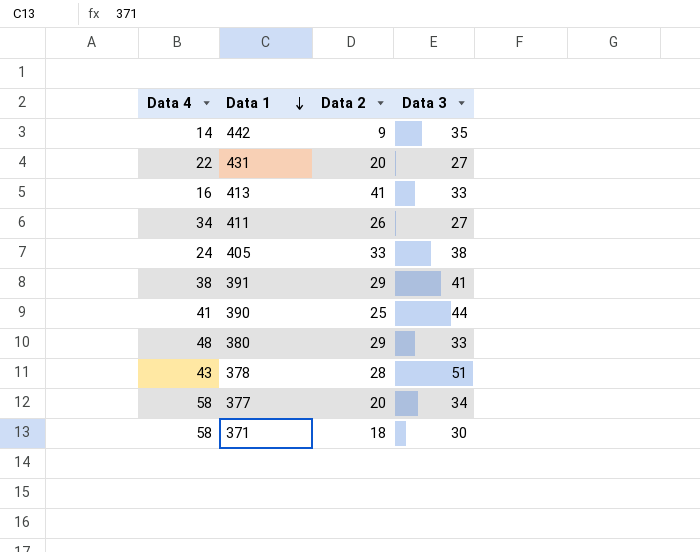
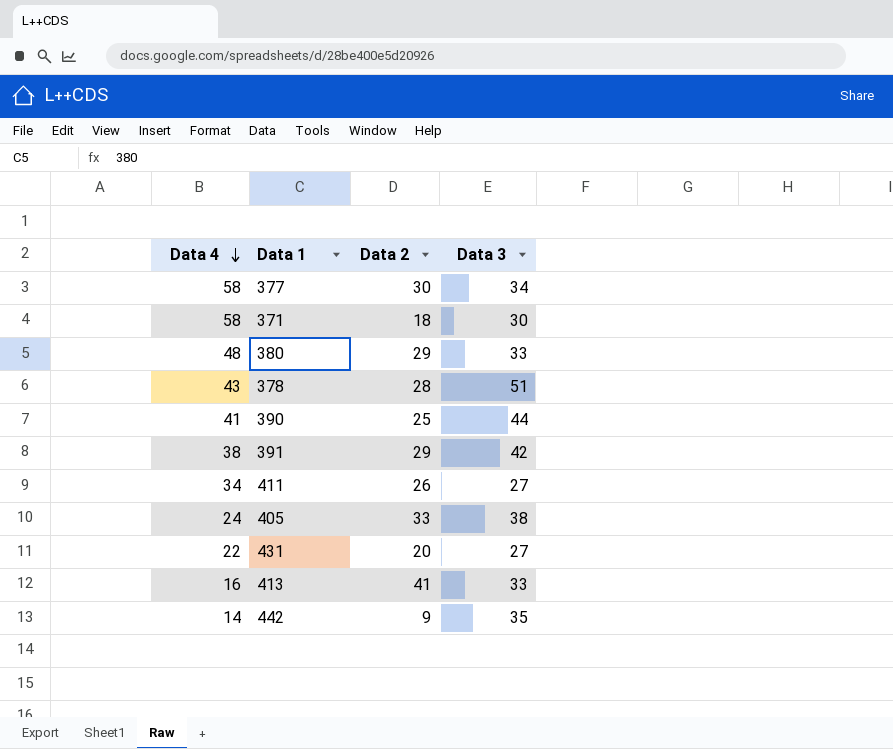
row order: Data 1 descending -> Data 4 descending
377 | Data 2: 20 -> 30
391 | Data 3: 41 -> 42

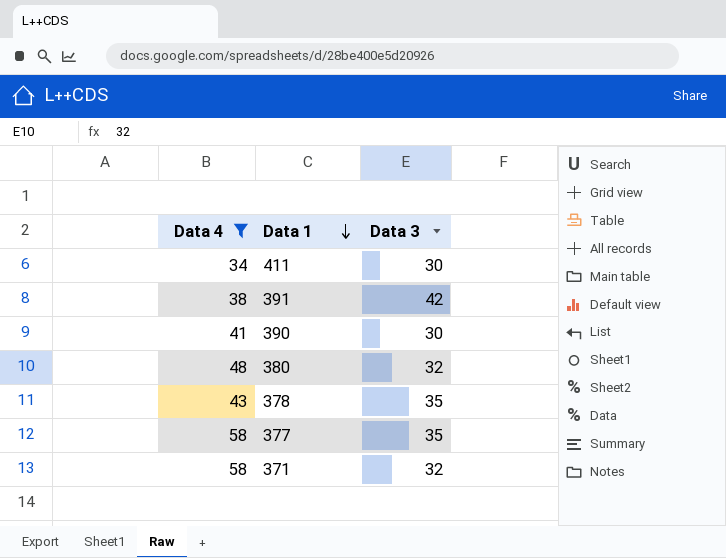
filter: none -> Data 4 >= 34
row order: Data 4 descending -> Data 1 descending
column Data 2 | position: 3 -> none
411 | Data 3: 27 -> 30
390 | Data 3: 44 -> 30
380 | Data 3: 33 -> 32
378 | Data 3: 51 -> 35
377 | Data 3: 34 -> 35
371 | Data 3: 30 -> 32

